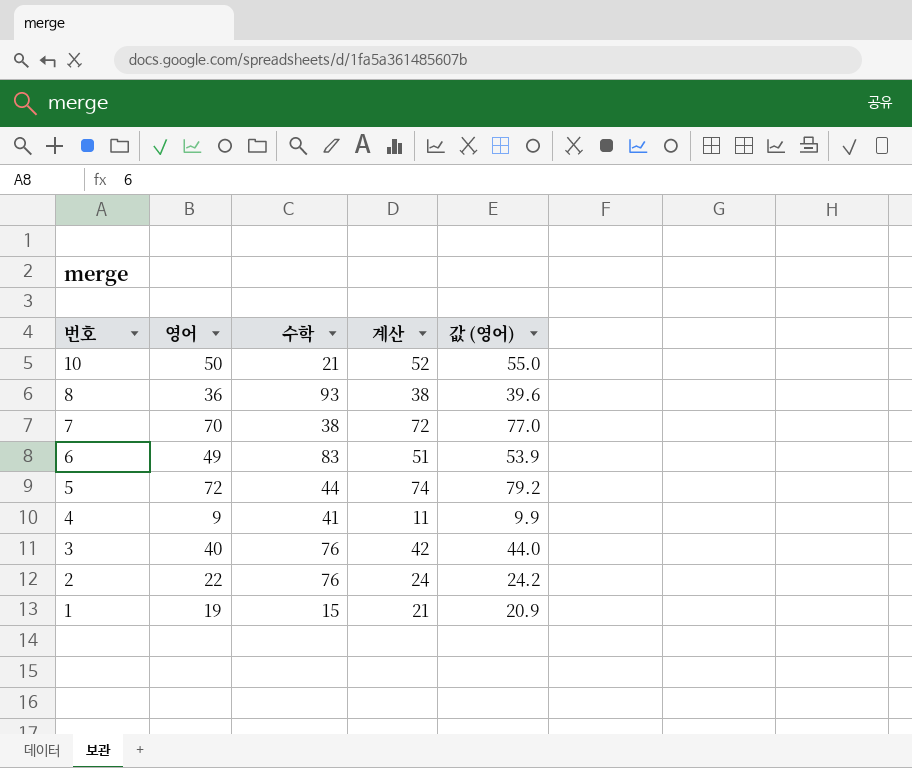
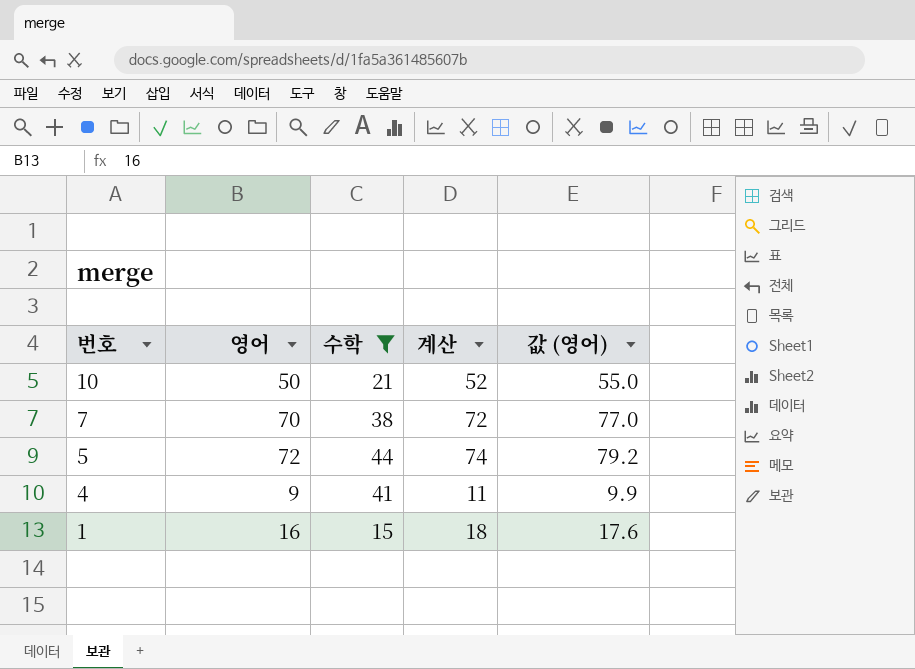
filter: none -> 수학 <= 44
1 | 영어: 19 -> 16
1 | 계산: 21 -> 18
1 | 값 (영어): 20.9 -> 17.6

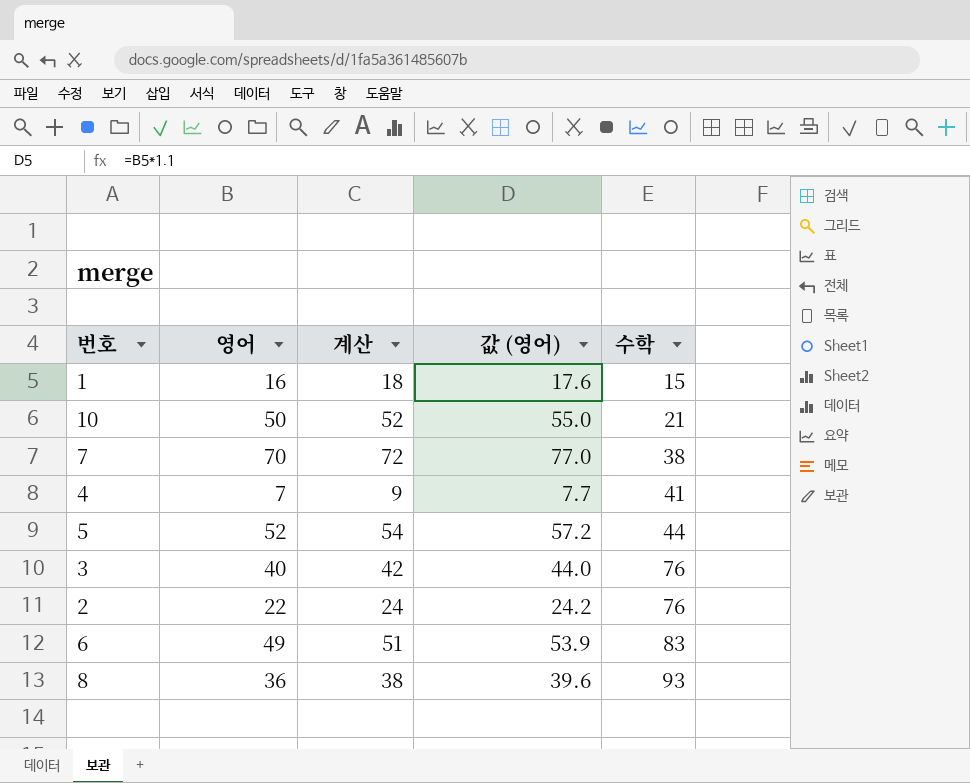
filter: 수학 <= 44 -> none
row order: 번호 descending -> 수학 ascending
column 수학 | position: 3 -> 5
4 | 영어: 9 -> 7
4 | 계산: 11 -> 9
4 | 값 (영어): 9.9 -> 7.7
5 | 영어: 72 -> 52
5 | 계산: 74 -> 54
5 | 값 (영어): 79.2 -> 57.2

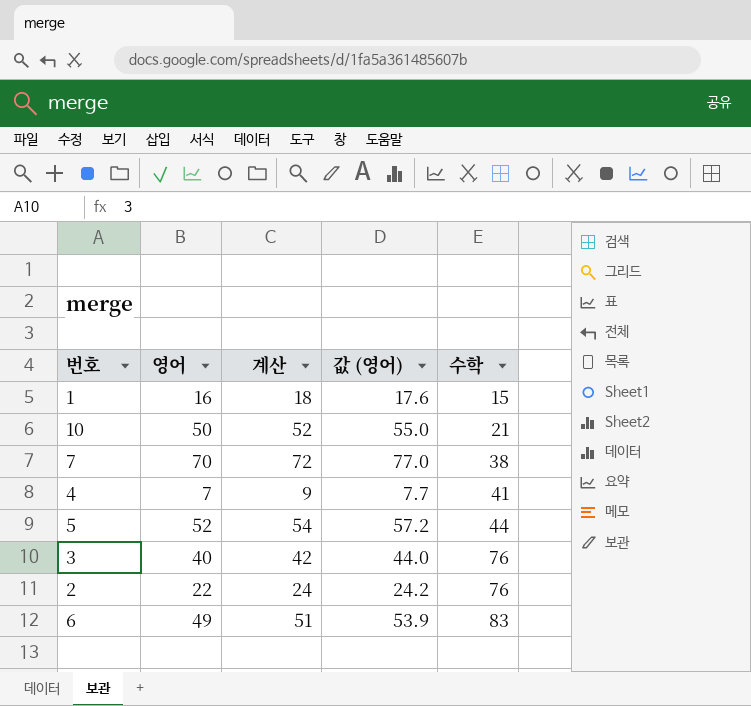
row 8: 36 | 38 | 39.6 | 93 -> none

